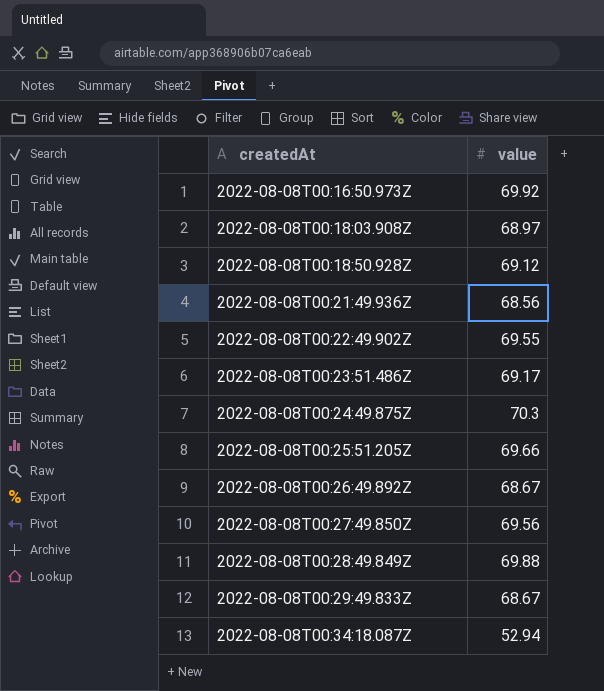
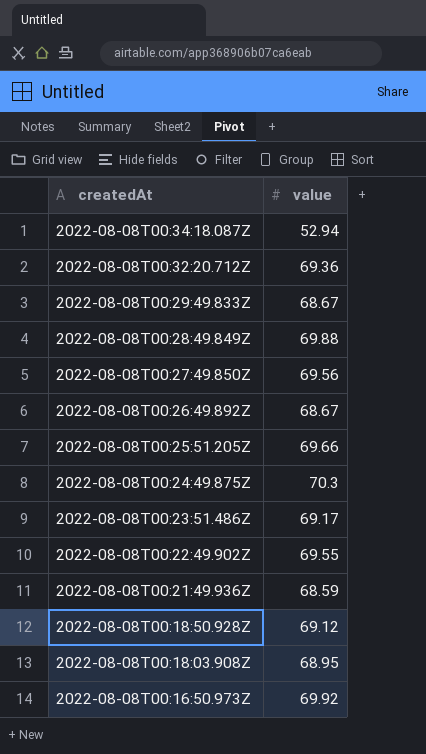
row order: createdAt ascending -> createdAt descending
row 2022-08-08T00:32:20.712Z: none -> 69.36
2022-08-08T00:21:49.936Z | value: 68.56 -> 68.59
2022-08-08T00:18:03.908Z | value: 68.97 -> 68.95

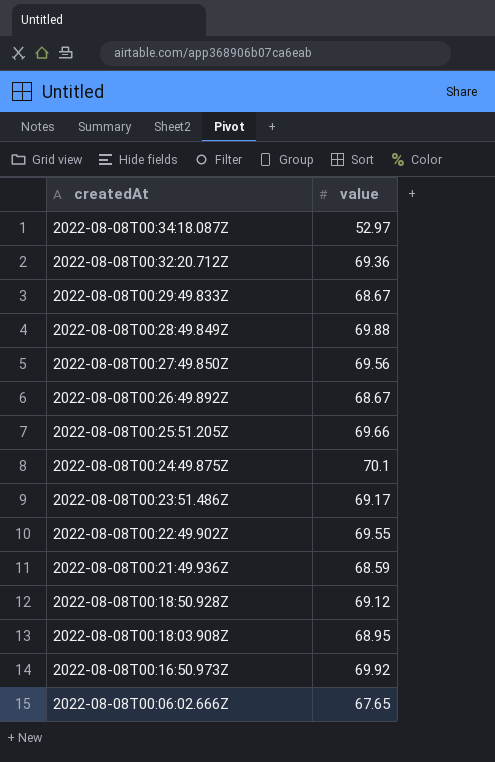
2022-08-08T00:34:18.087Z | value: 52.94 -> 52.97
2022-08-08T00:24:49.875Z | value: 70.3 -> 70.1
row 2022-08-08T00:06:02.666Z: none -> 67.65

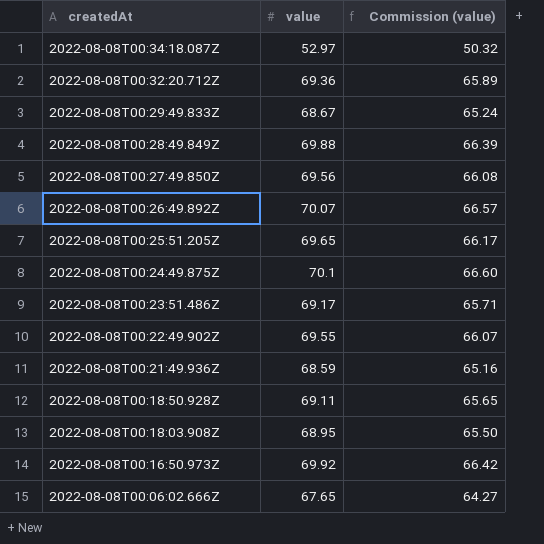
column Commission (value) | formula: none -> [value] * 0.95
2022-08-08T00:26:49.892Z | value: 68.67 -> 70.07
2022-08-08T00:25:51.205Z | value: 69.66 -> 69.65
2022-08-08T00:18:50.928Z | value: 69.12 -> 69.11

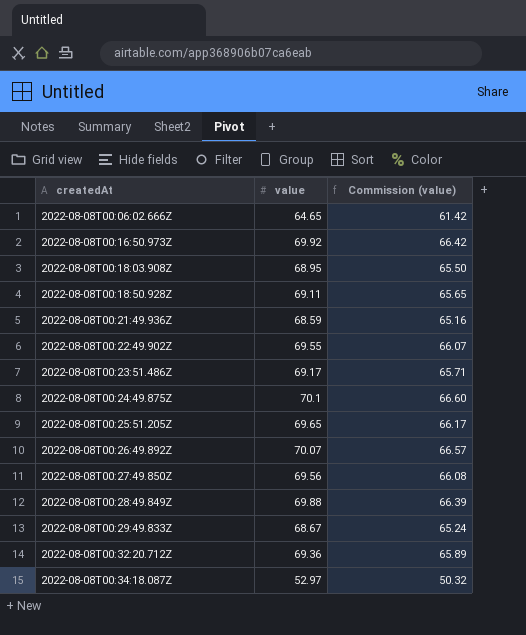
row order: createdAt descending -> createdAt ascending
2022-08-08T00:06:02.666Z | value: 67.65 -> 64.65
2022-08-08T00:06:02.666Z | Commission (value): 64.27 -> 61.42

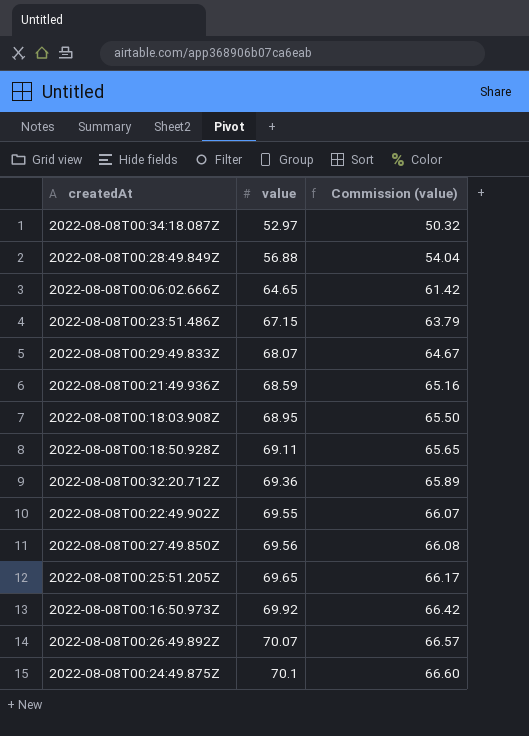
row order: createdAt ascending -> value ascending
2022-08-08T00:28:49.849Z | value: 69.88 -> 56.88
2022-08-08T00:28:49.849Z | Commission (value): 66.39 -> 54.04
2022-08-08T00:23:51.486Z | value: 69.17 -> 67.15
2022-08-08T00:23:51.486Z | Commission (value): 65.71 -> 63.79
2022-08-08T00:29:49.833Z | value: 68.67 -> 68.07
2022-08-08T00:29:49.833Z | Commission (value): 65.24 -> 64.67

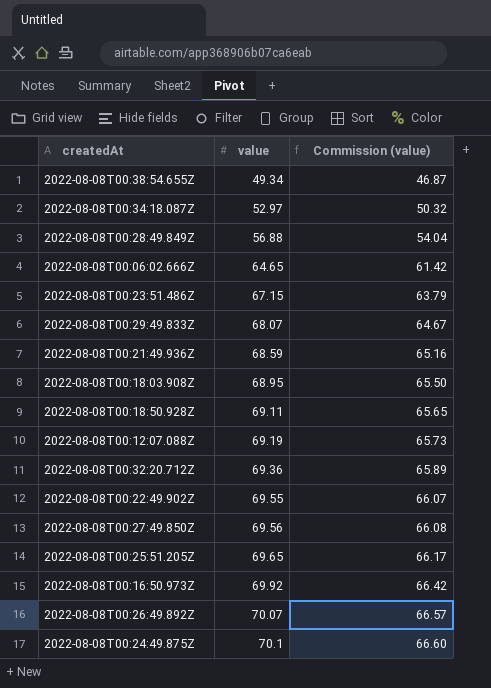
row 2022-08-08T00:38:54.655Z: none -> 49.34 | 46.87
row 2022-08-08T00:12:07.088Z: none -> 69.19 | 65.73

